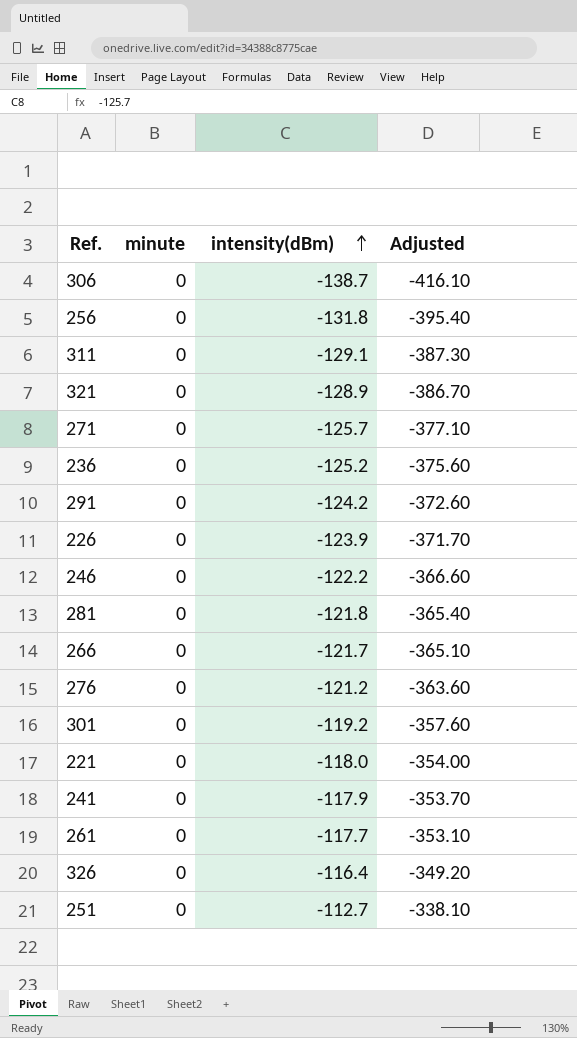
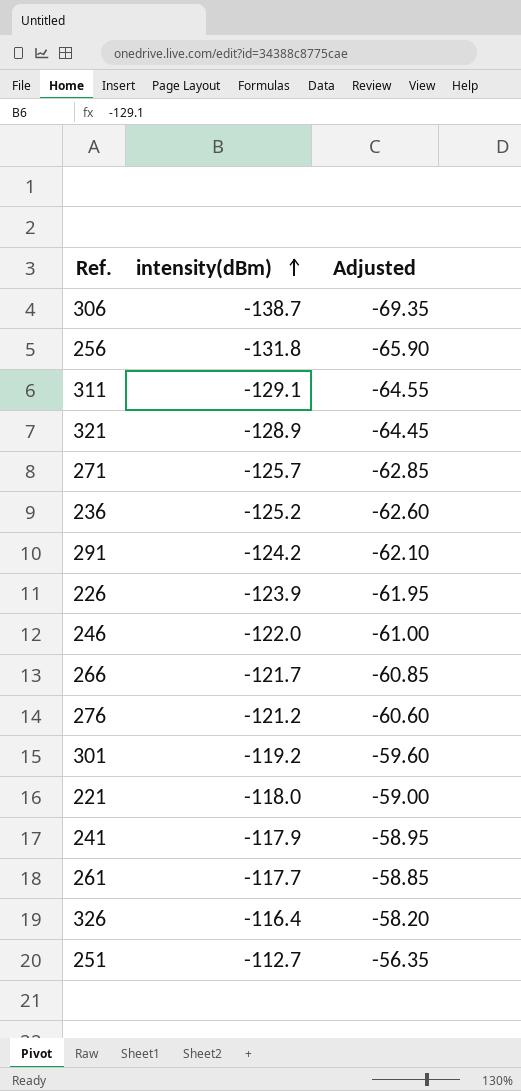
column minute | position: 2 -> none
column Adjusted | formula: [intensity(dBm)] * 3 -> [intensity(dBm)] * 0.5
row 281: 0 | -121.8 | -365.40 -> none
246 | intensity(dBm): -122.2 -> -122.0

